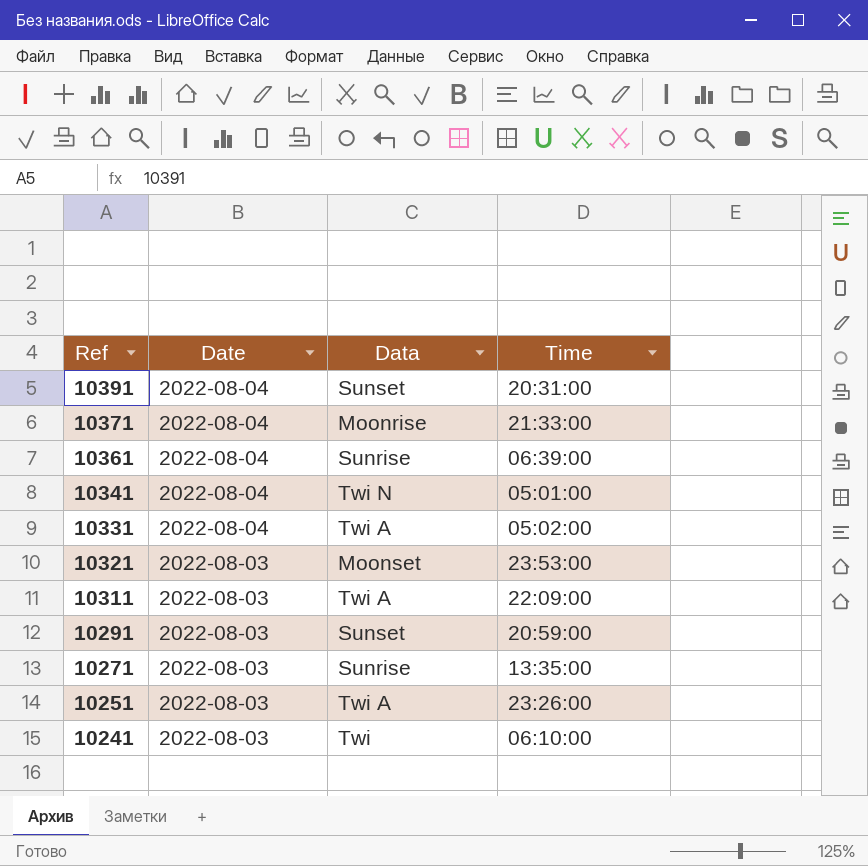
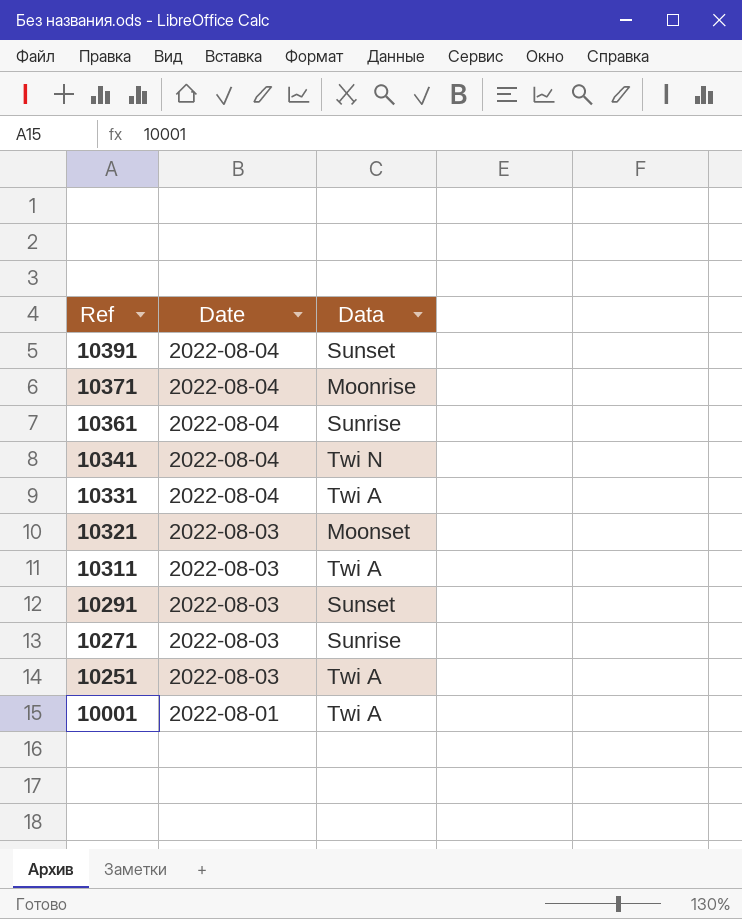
column Time | position: 4 -> none
row 10241: 2022-08-03 | Twi | 06:10:00 -> none
row 10001: none -> 2022-08-01 | Twi A

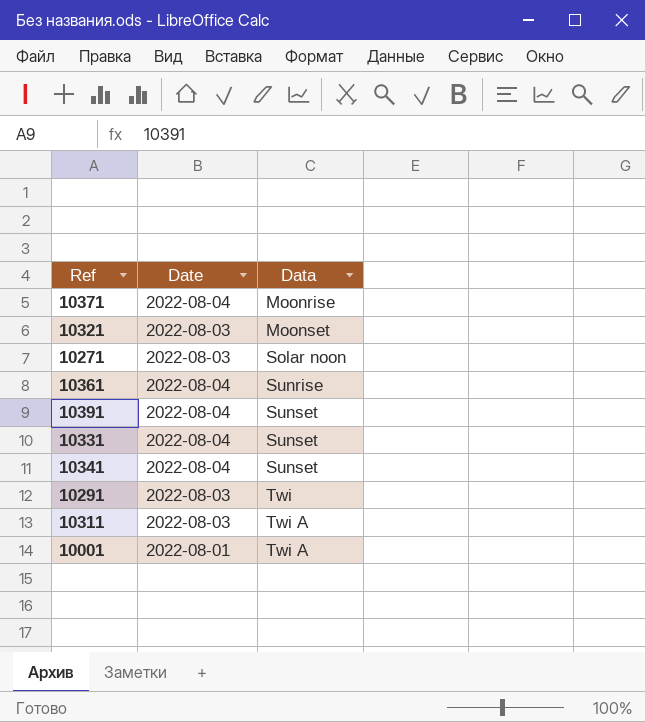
row order: Ref descending -> Data ascending
row 10251: 2022-08-03 | Twi A -> none
10271 | Data: Sunrise -> Solar noon
10331 | Data: Twi A -> Sunset
10341 | Data: Twi N -> Sunset
10291 | Data: Sunset -> Twi

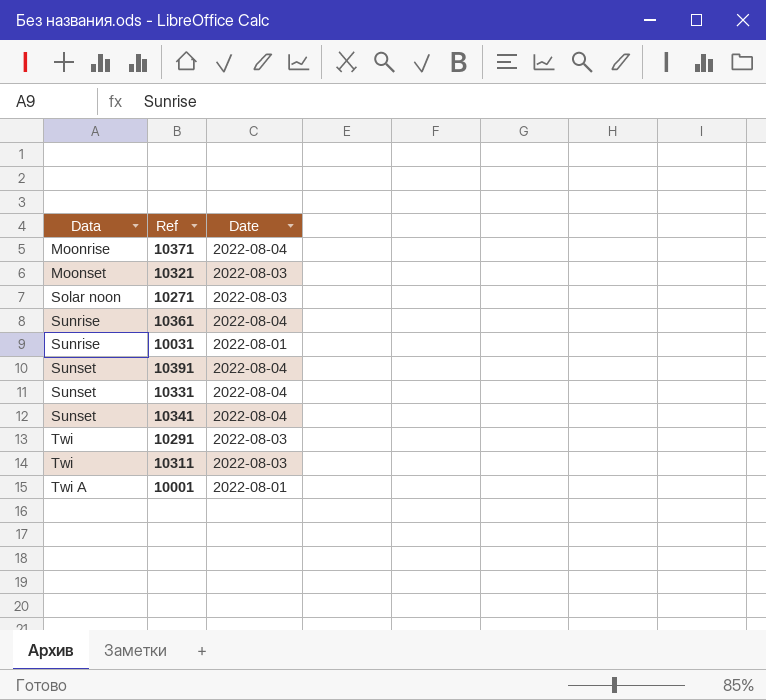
column Data | position: 3 -> 1
row 10031: none -> Sunrise | 2022-08-01
10311 | Data: Twi A -> Twi

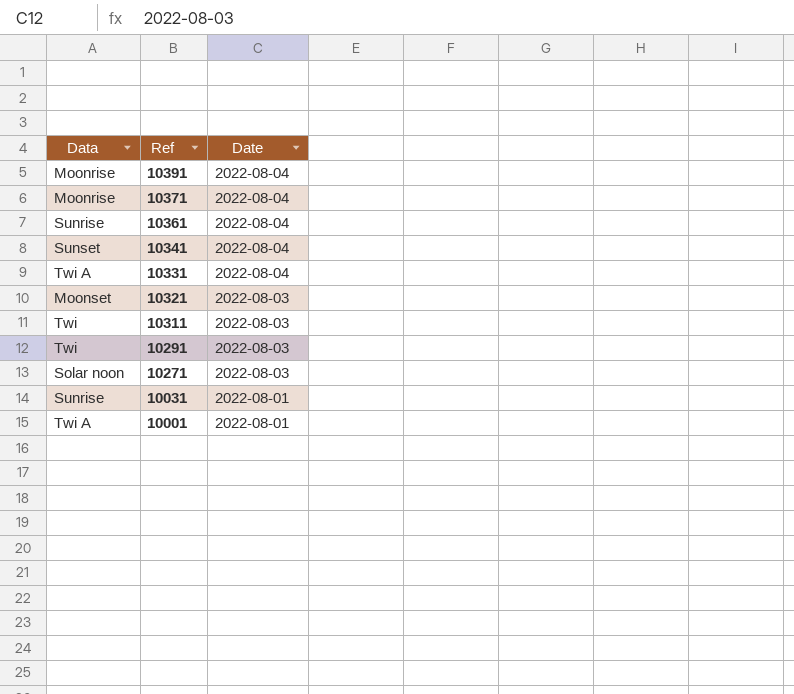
row order: Data ascending -> Ref descending
10391 | Data: Sunset -> Moonrise
10331 | Data: Sunset -> Twi A

